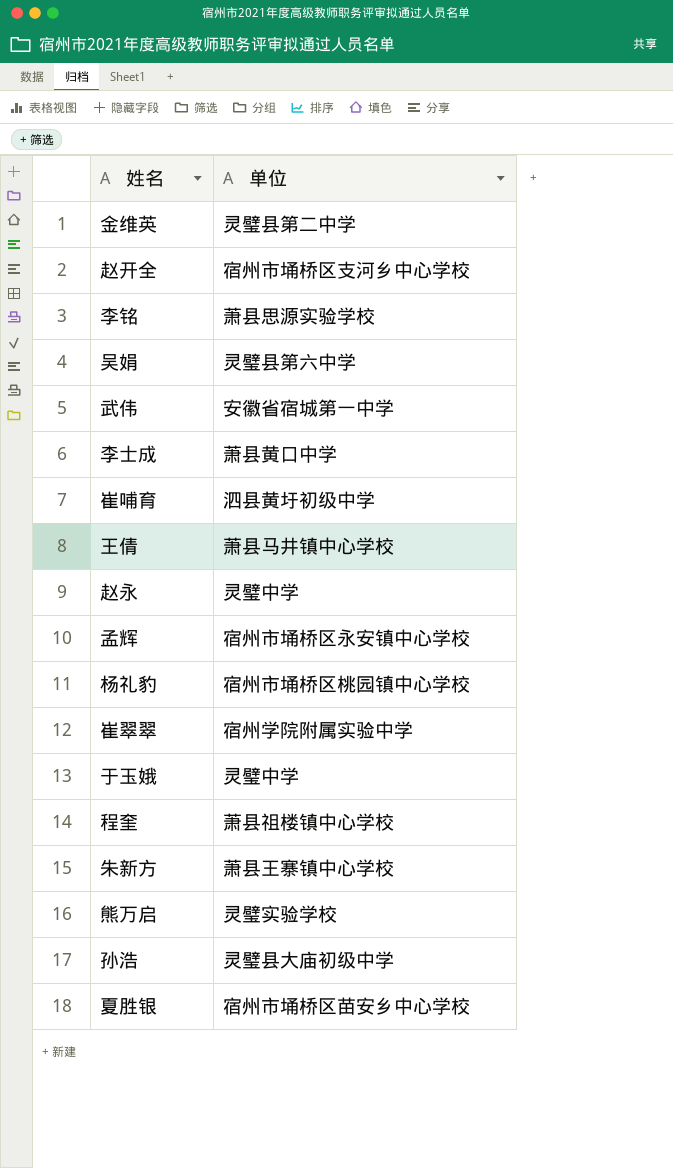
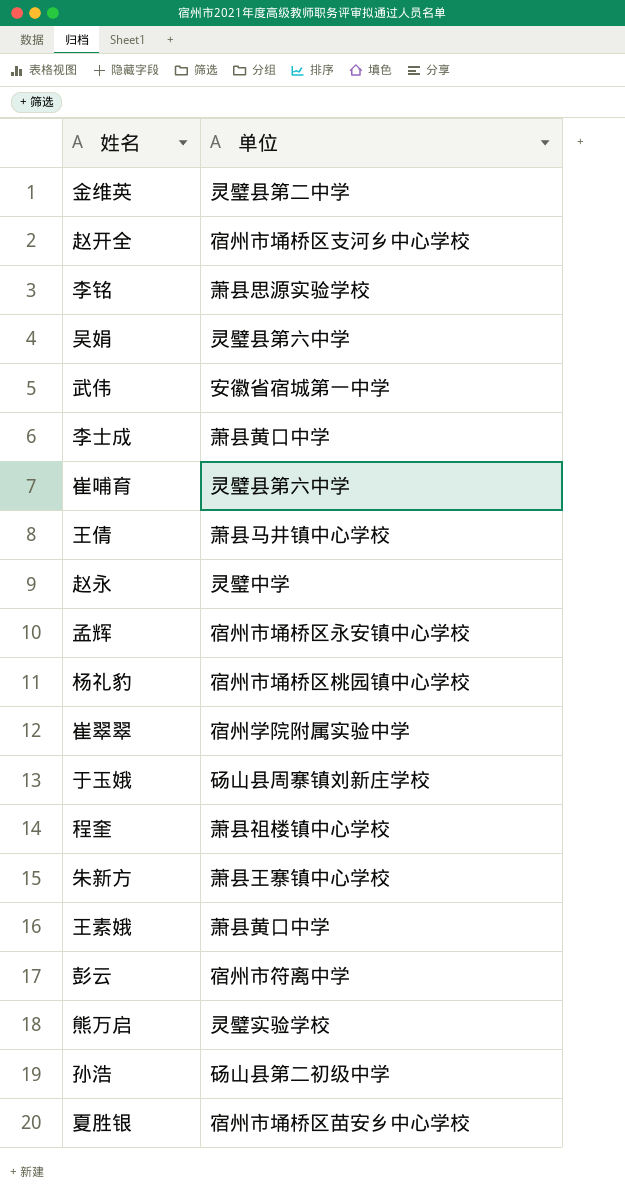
崔哺育 | 单位: 泗县黄圩初级中学 -> 灵璧县第六中学
于玉娥 | 单位: 灵璧中学 -> 砀山县周寨镇刘新庄学校
row 王素娥: none -> 萧县黄口中学
row 彭云: none -> 宿州市符离中学
孙浩 | 单位: 灵璧县大庙初级中学 -> 砀山县第二初级中学

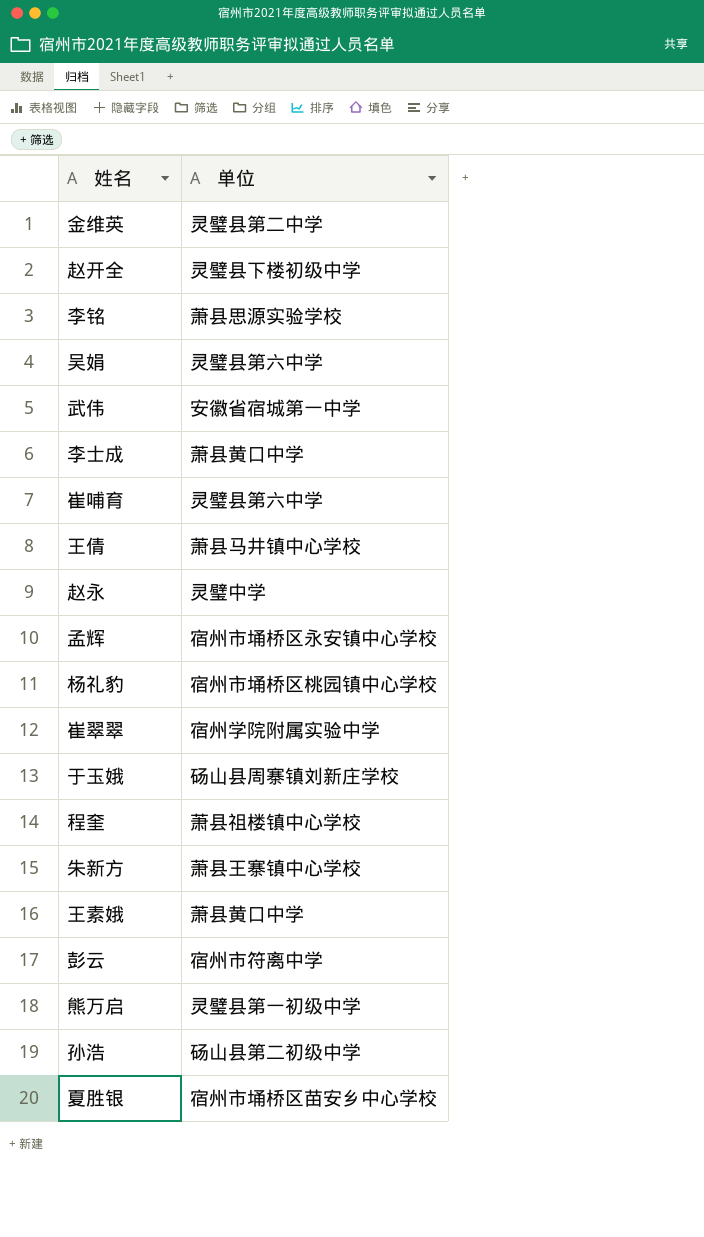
赵开全 | 单位: 宿州市埇桥区支河乡中心学校 -> 灵璧县下楼初级中学
熊万启 | 单位: 灵璧实验学校 -> 灵璧县第一初级中学

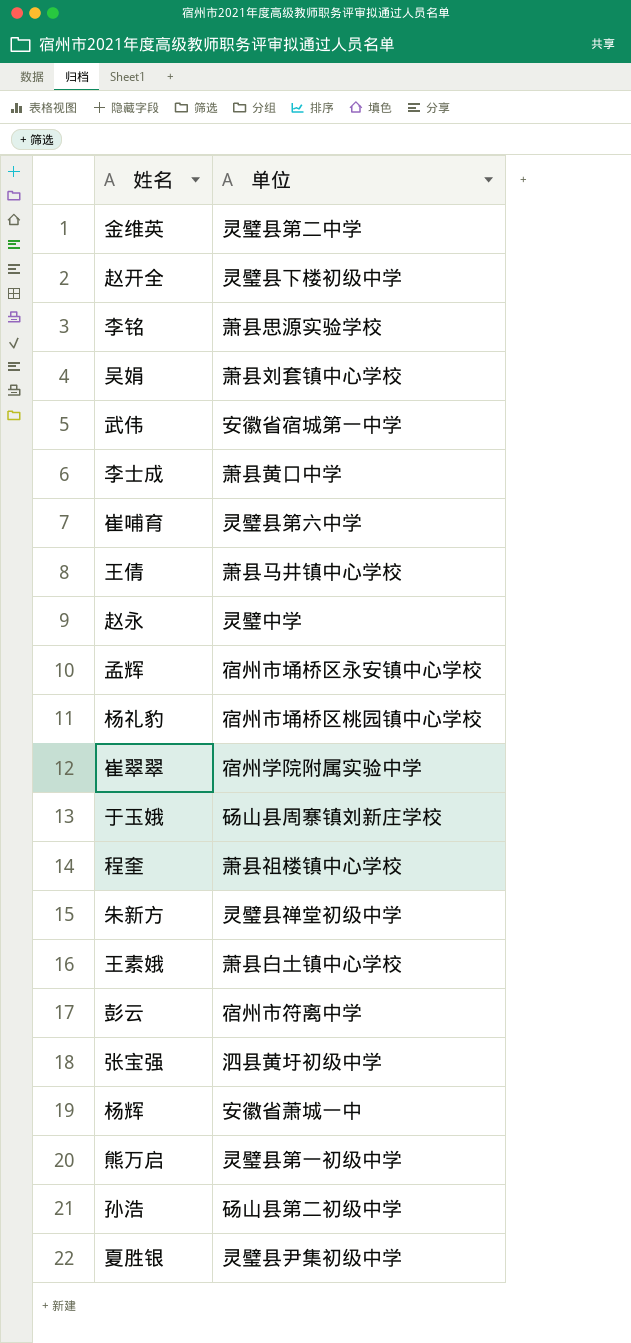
吴娟 | 单位: 灵璧县第六中学 -> 萧县刘套镇中心学校
朱新方 | 单位: 萧县王寨镇中心学校 -> 灵璧县禅堂初级中学
王素娥 | 单位: 萧县黄口中学 -> 萧县白土镇中心学校
row 张宝强: none -> 泗县黄圩初级中学
row 杨辉: none -> 安徽省萧城一中
夏胜银 | 单位: 宿州市埇桥区苗安乡中心学校 -> 灵璧县尹集初级中学

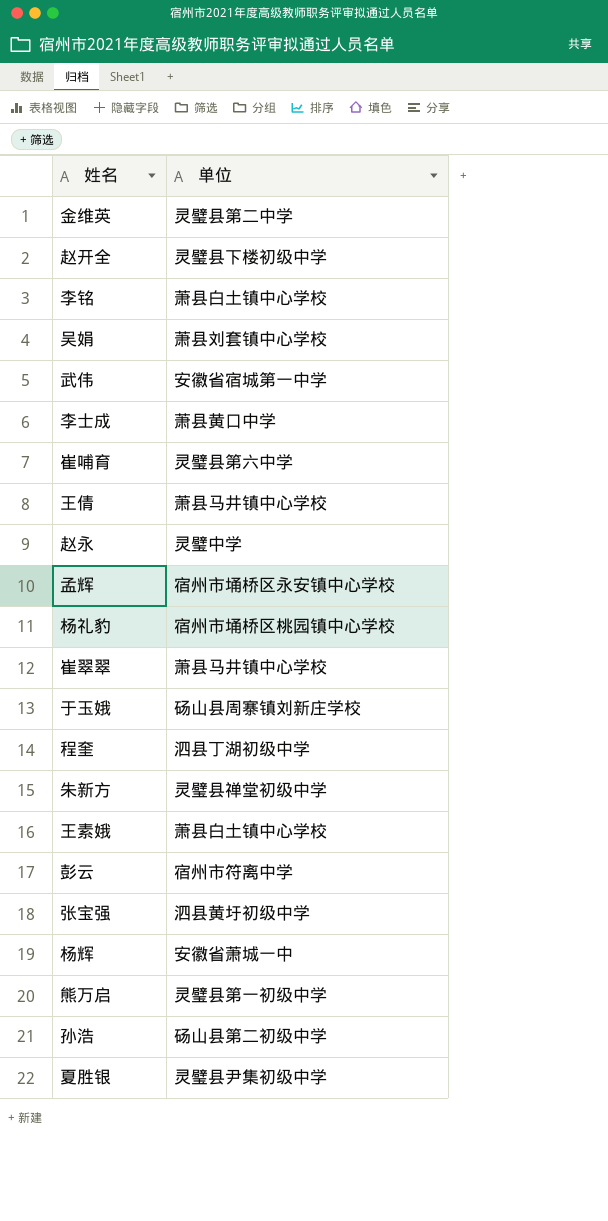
李铭 | 单位: 萧县思源实验学校 -> 萧县白土镇中心学校
崔翠翠 | 单位: 宿州学院附属实验中学 -> 萧县马井镇中心学校
程奎 | 单位: 萧县祖楼镇中心学校 -> 泗县丁湖初级中学

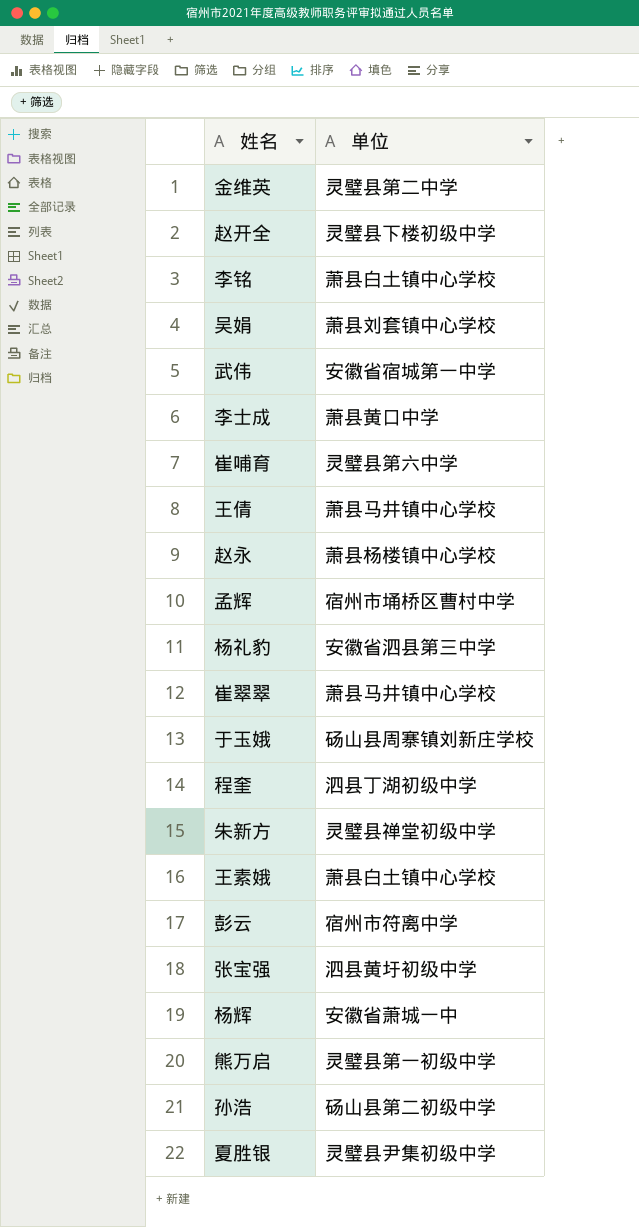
赵永 | 单位: 灵璧中学 -> 萧县杨楼镇中心学校
孟辉 | 单位: 宿州市埇桥区永安镇中心学校 -> 宿州市埇桥区曹村中学
杨礼豹 | 单位: 宿州市埇桥区桃园镇中心学校 -> 安徽省泗县第三中学

